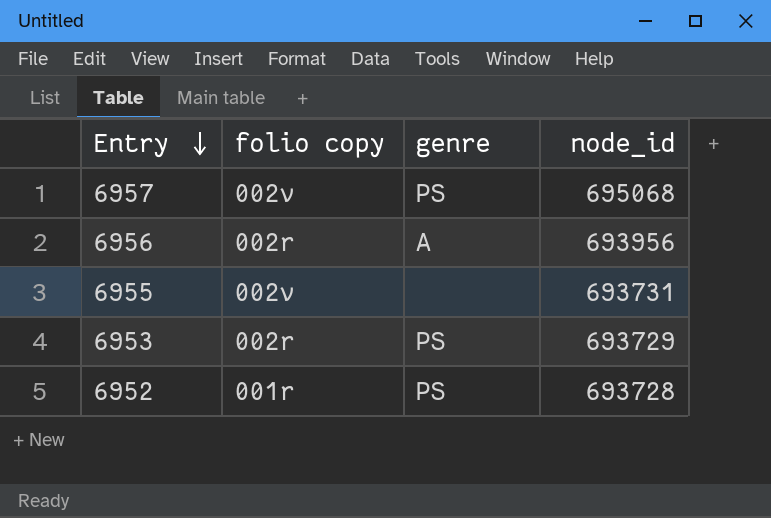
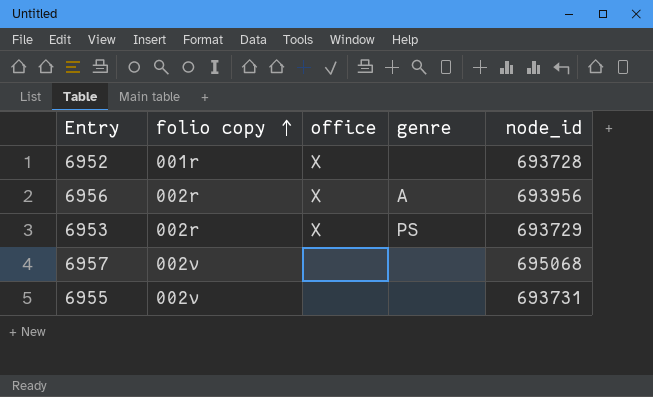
row order: Entry descending -> folio copy ascending
column office | position: none -> 3
6952 | genre: PS -> none
6957 | genre: PS -> none

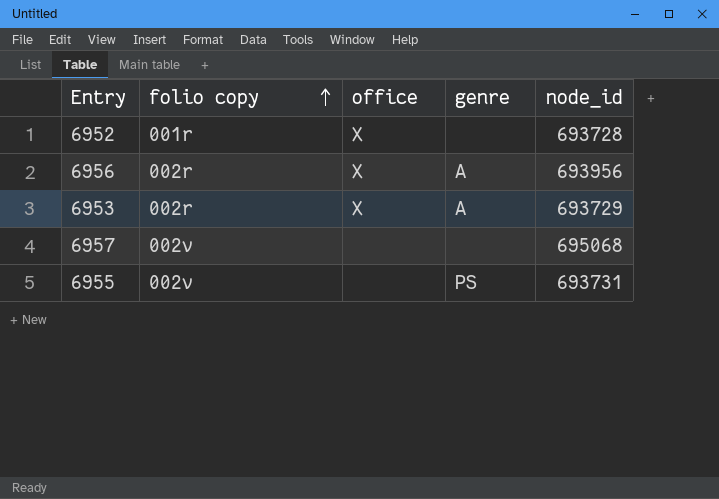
6953 | genre: PS -> A
6955 | genre: none -> PS

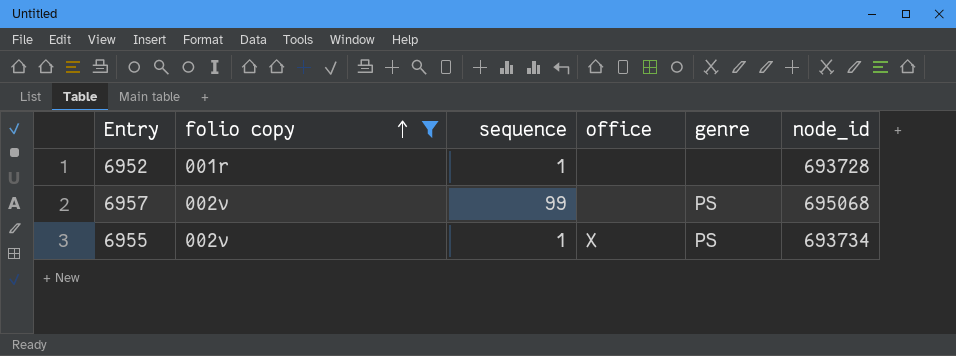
filter: none -> folio copy != 002r
column sequence | position: none -> 3
6952 | office: X -> none
6957 | genre: none -> PS
6955 | office: none -> X
6955 | node_id: 693731 -> 693734

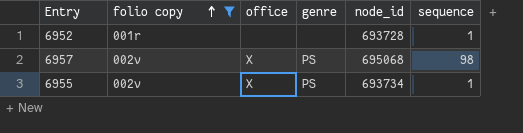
column sequence | position: 3 -> 6
6957 | office: none -> X
6957 | sequence: 99 -> 98

